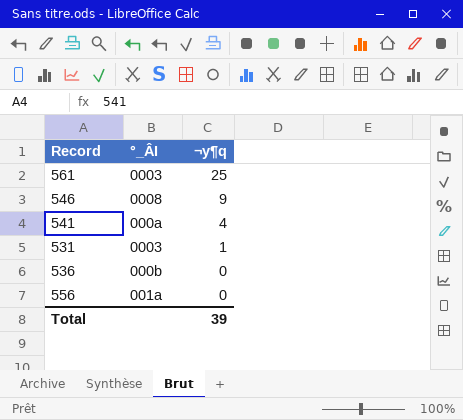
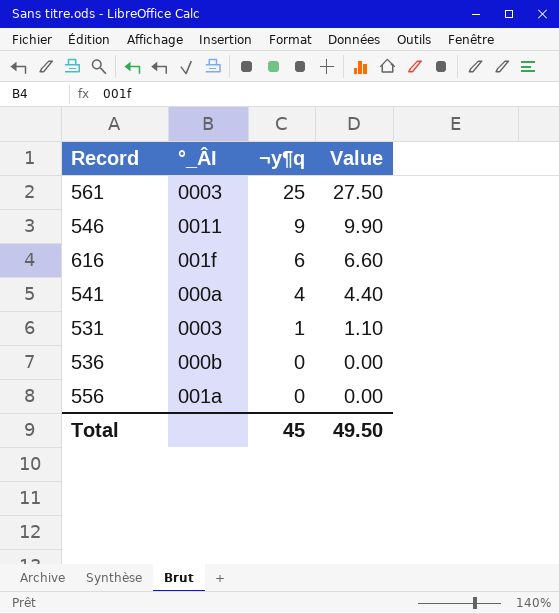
column Value | formula: none -> [¬y¶q] * 1.1
546 | °_ÂI: 0008 -> 0011
row 616: none -> 001f | 6 | 6.60
Total | ¬y¶q: 39 -> 45

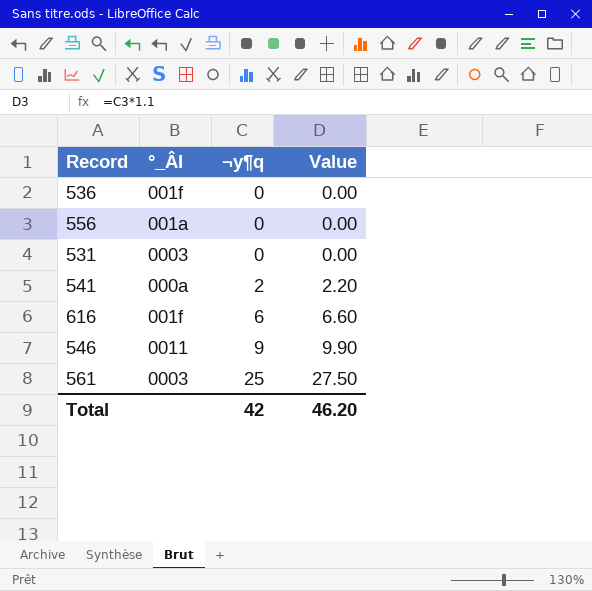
row order: ¬y¶q descending -> ¬y¶q ascending
536 | °_ÂI: 000b -> 001f
531 | ¬y¶q: 1 -> 0
531 | Value: 1.10 -> 0.00
541 | ¬y¶q: 4 -> 2
541 | Value: 4.40 -> 2.20
Total | ¬y¶q: 45 -> 42
Total | Value: 49.50 -> 46.20

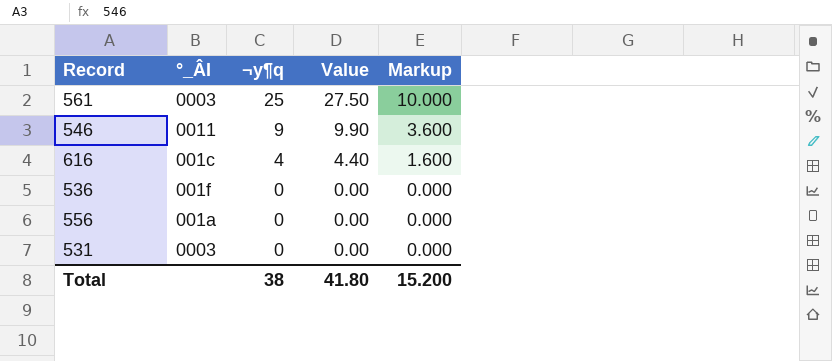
row order: ¬y¶q ascending -> ¬y¶q descending
column Markup | formula: none -> [¬y¶q] * 0.4
row 541: 000a | 2 | 2.20 -> none
616 | °_ÂI: 001f -> 001c
616 | ¬y¶q: 6 -> 4
616 | Value: 6.60 -> 4.40
Total | ¬y¶q: 42 -> 38
Total | Value: 46.20 -> 41.80

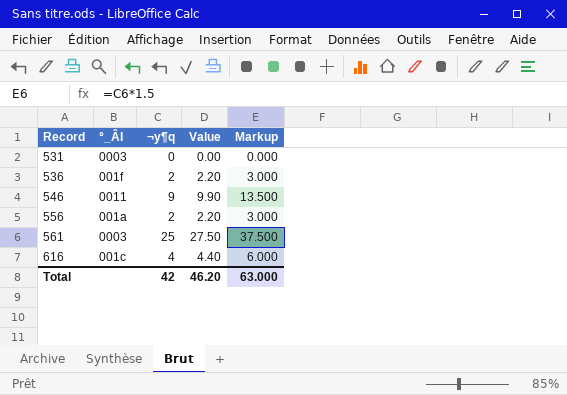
row order: ¬y¶q descending -> Record ascending
column Markup | formula: [¬y¶q] * 0.4 -> [¬y¶q] * 1.5
536 | ¬y¶q: 0 -> 2
536 | Value: 0.00 -> 2.20
556 | ¬y¶q: 0 -> 2
556 | Value: 0.00 -> 2.20
Total | ¬y¶q: 38 -> 42
Total | Value: 41.80 -> 46.20
Total | Markup: 15.200 -> 63.000

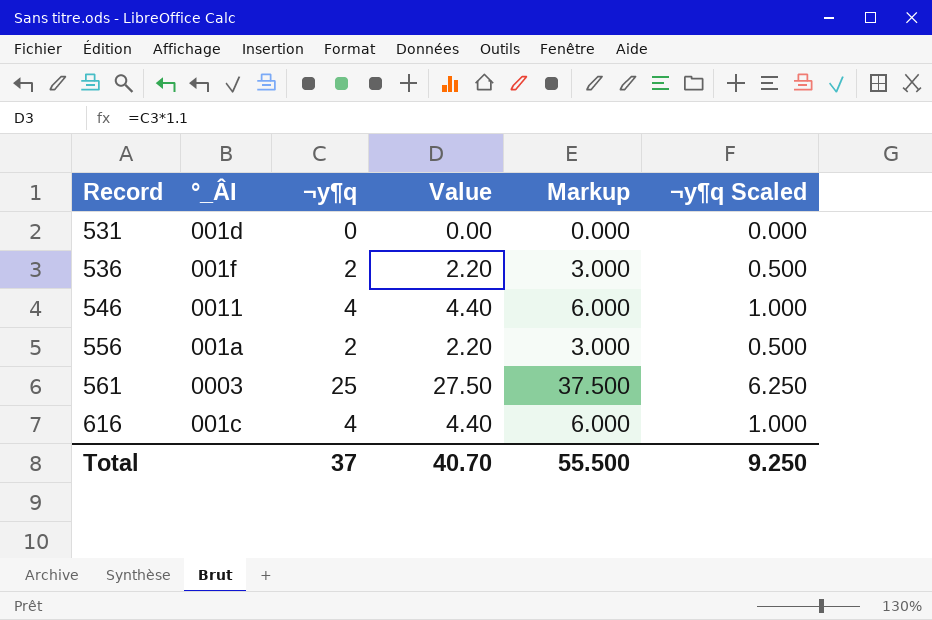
column ¬y¶q Scaled | formula: none -> [¬y¶q] * 0.25
531 | °_ÂI: 0003 -> 001d
546 | ¬y¶q: 9 -> 4
546 | Value: 9.90 -> 4.40
546 | Markup: 13.500 -> 6.000
Total | ¬y¶q: 42 -> 37
Total | Value: 46.20 -> 40.70
Total | Markup: 63.000 -> 55.500

